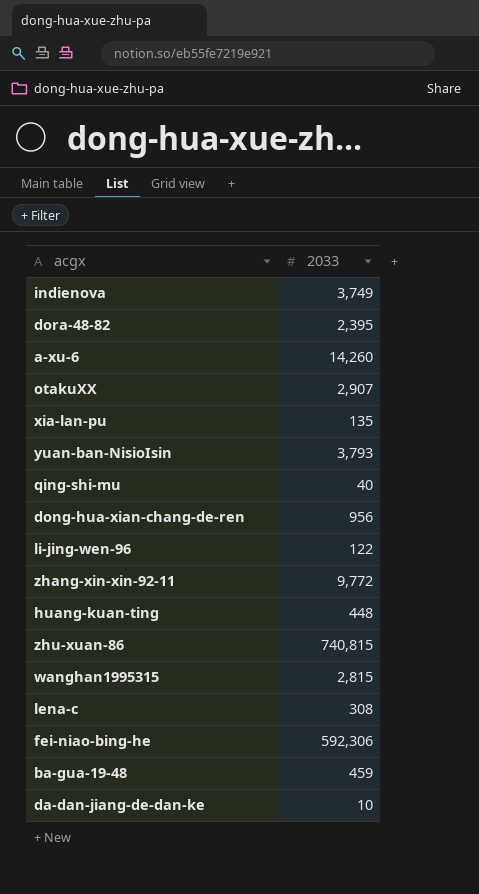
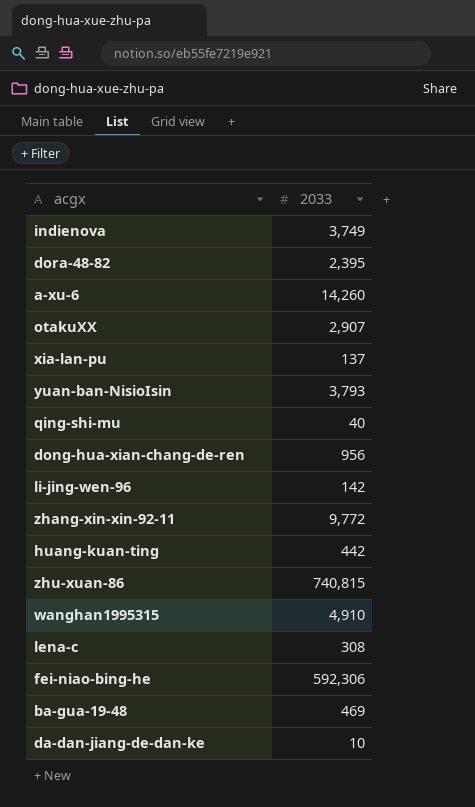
xia-lan-pu | 2033: 135 -> 137
li-jing-wen-96 | 2033: 122 -> 142
huang-kuan-ting | 2033: 448 -> 442
wanghan1995315 | 2033: 2,815 -> 4,910
ba-gua-19-48 | 2033: 459 -> 469

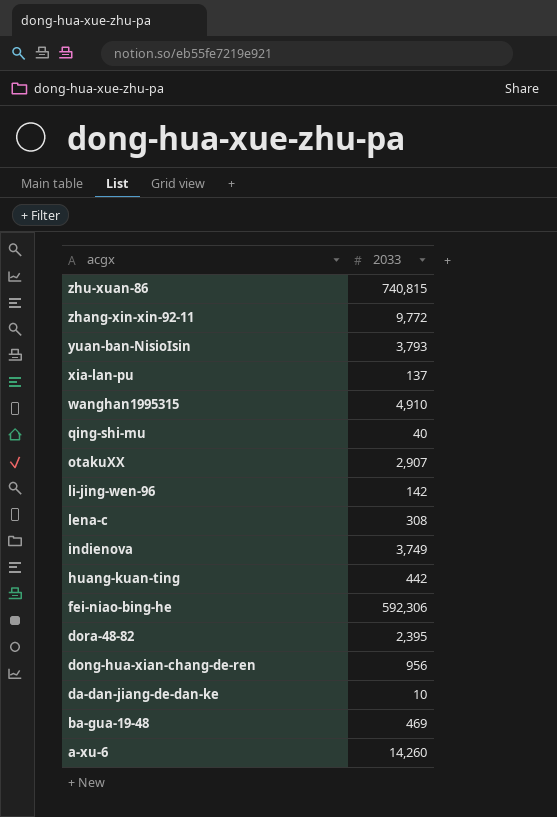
row order: none -> acgx descending

